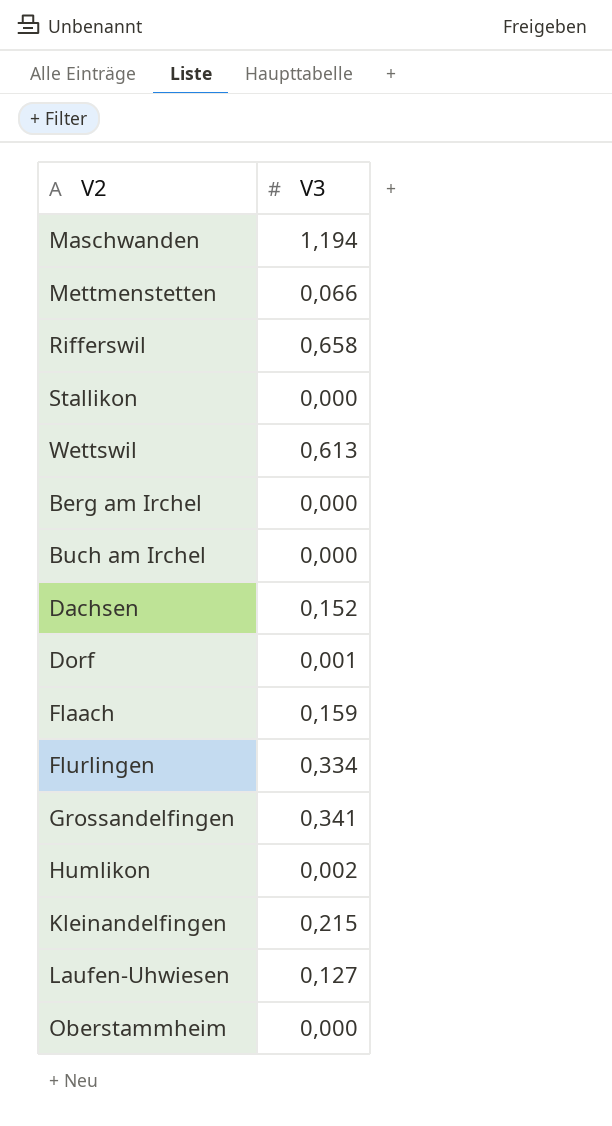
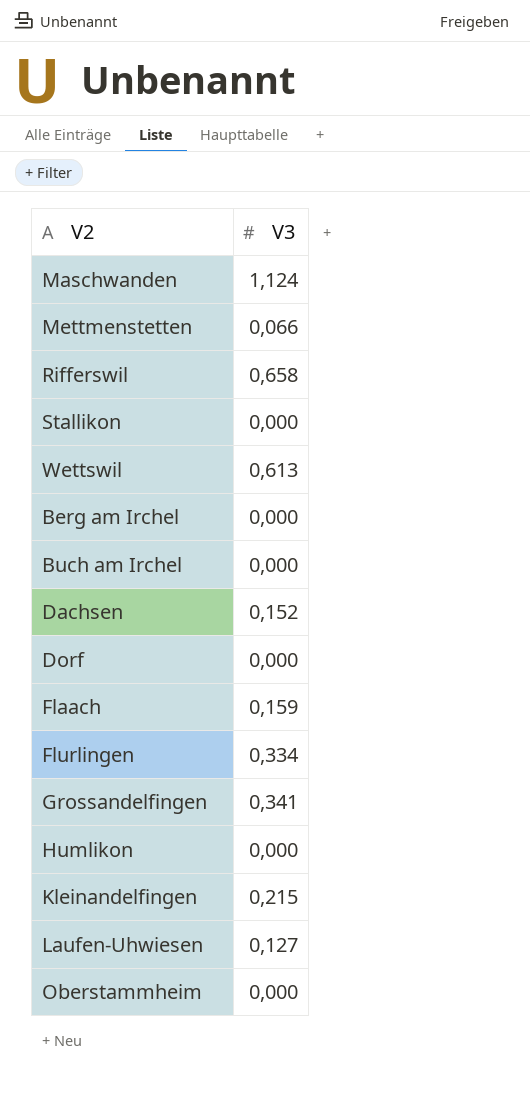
Maschwanden | V3: 1,194 -> 1,124
Dorf | V3: 0,001 -> 0,000
Humlikon | V3: 0,002 -> 0,000

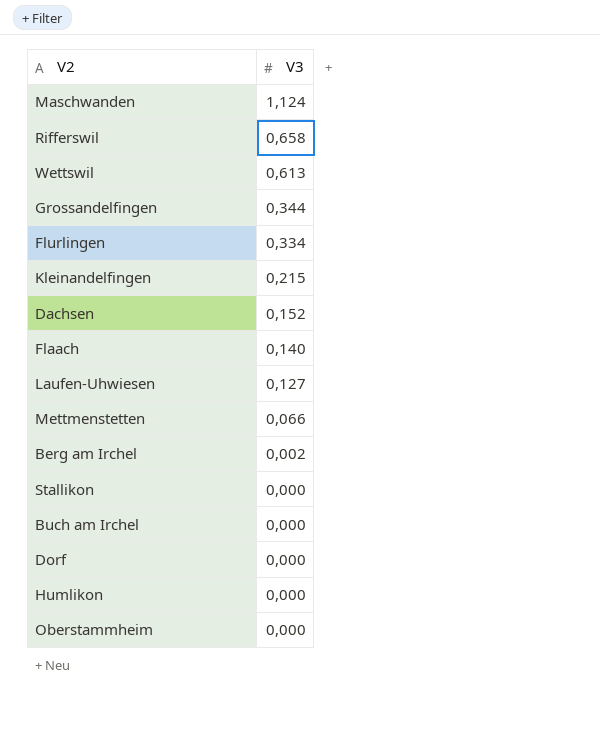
row order: none -> V3 descending
Grossandelfingen | V3: 0,341 -> 0,344
Flaach | V3: 0,159 -> 0,140
Berg am Irchel | V3: 0,000 -> 0,002

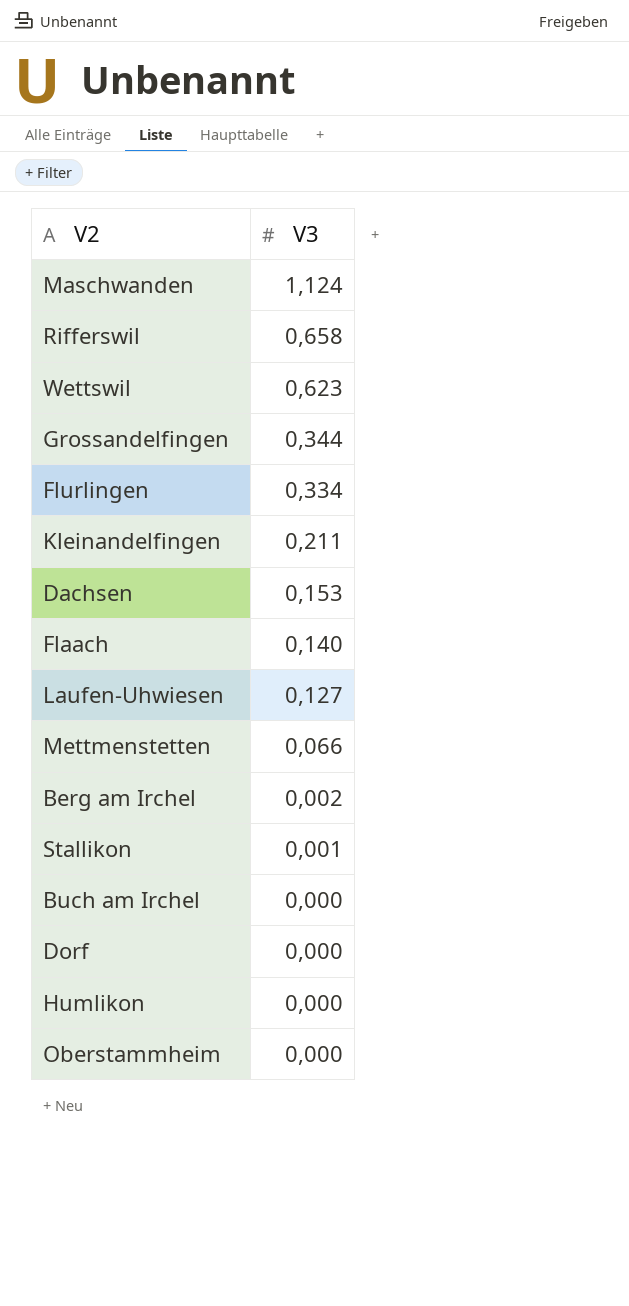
Wettswil | V3: 0,613 -> 0,623
Kleinandelfingen | V3: 0,215 -> 0,211
Dachsen | V3: 0,152 -> 0,153
Stallikon | V3: 0,000 -> 0,001

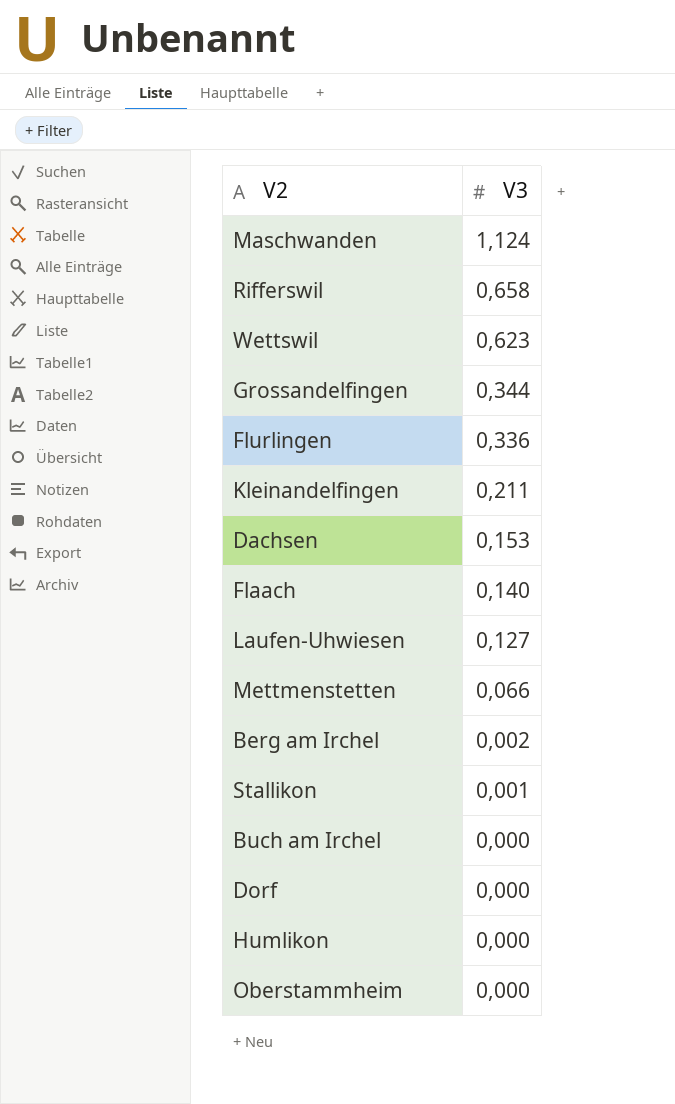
Flurlingen | V3: 0,334 -> 0,336

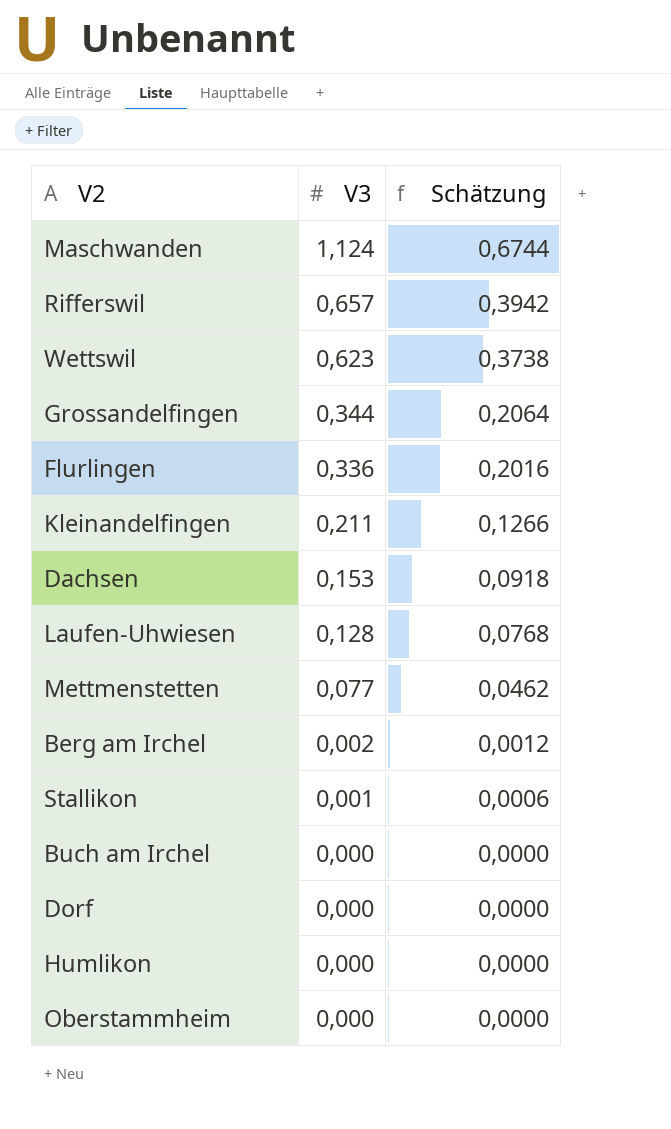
column Schätzung | formula: none -> [V3] * 0,6
row Flaach: 0,140 -> none
Rifferswil | V3: 0,658 -> 0,657
Laufen-Uhwiesen | V3: 0,127 -> 0,128
Mettmenstetten | V3: 0,066 -> 0,077

